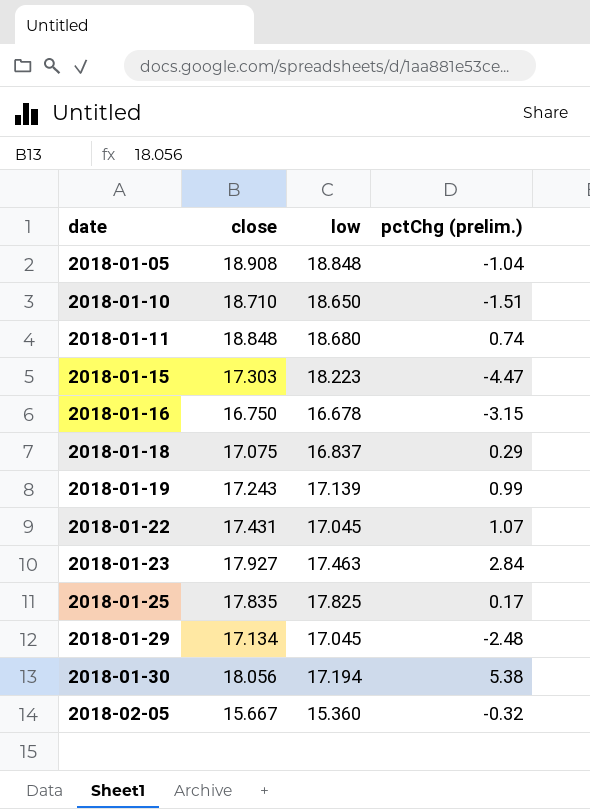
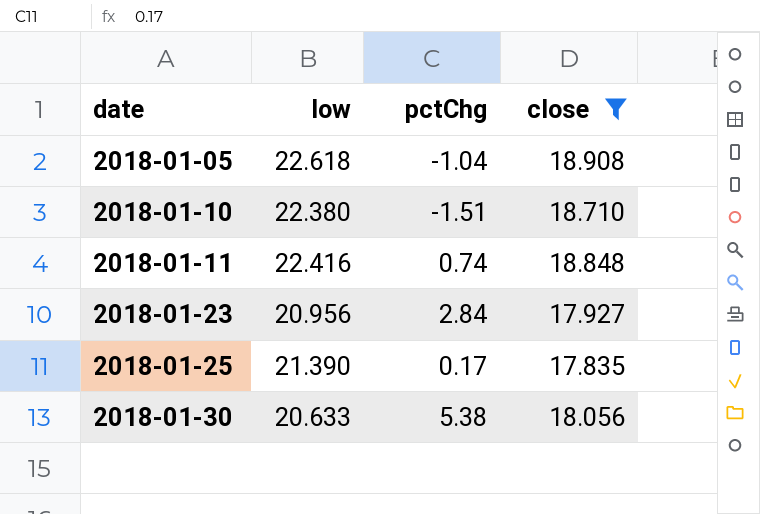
filter: none -> close >= 17.835
column name: pctChg (prelim.) -> pctChg
column close | position: 2 -> 4
2018-01-05 | low: 18.848 -> 22.618
2018-01-10 | low: 18.650 -> 22.380
2018-01-11 | low: 18.680 -> 22.416
2018-01-23 | low: 17.463 -> 20.956
2018-01-25 | low: 17.825 -> 21.390
2018-01-30 | low: 17.194 -> 20.633

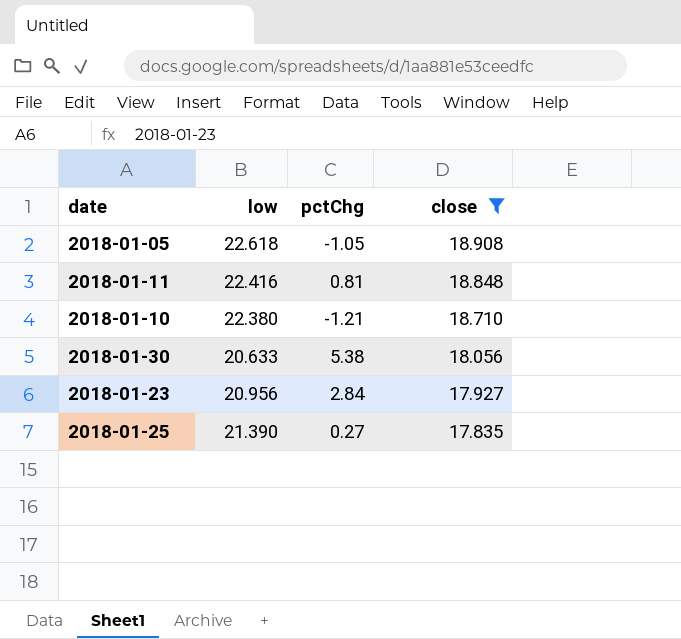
row order: date ascending -> close descending
2018-01-05 | pctChg: -1.04 -> -1.05
2018-01-11 | pctChg: 0.74 -> 0.81
2018-01-10 | pctChg: -1.51 -> -1.21
2018-01-25 | pctChg: 0.17 -> 0.27

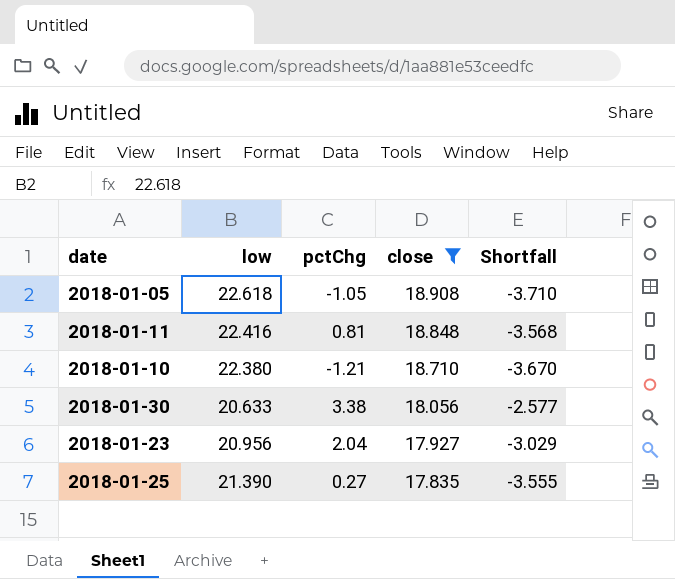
column Shortfall | formula: none -> [close] - [low]
2018-01-30 | pctChg: 5.38 -> 3.38
2018-01-23 | pctChg: 2.84 -> 2.04

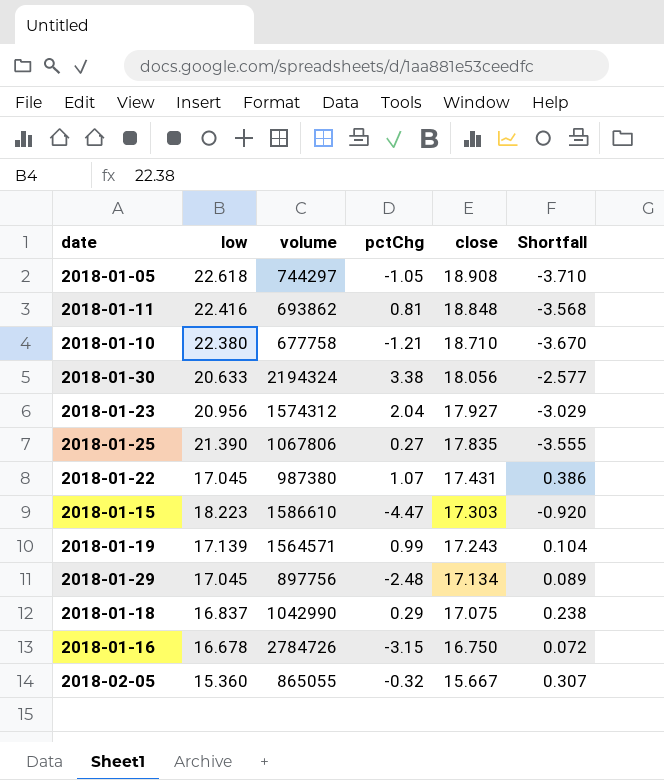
filter: close >= 17.835 -> none
column volume | position: none -> 3

